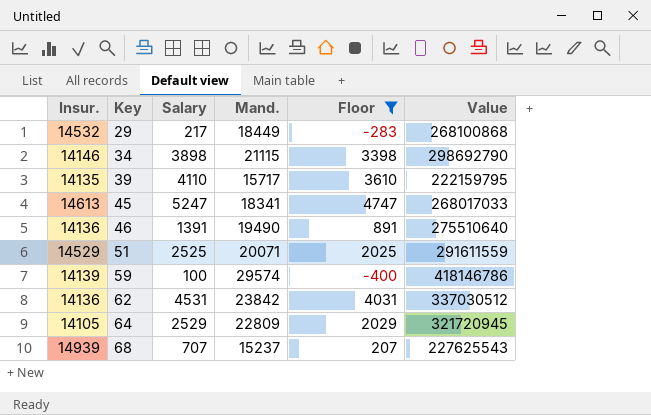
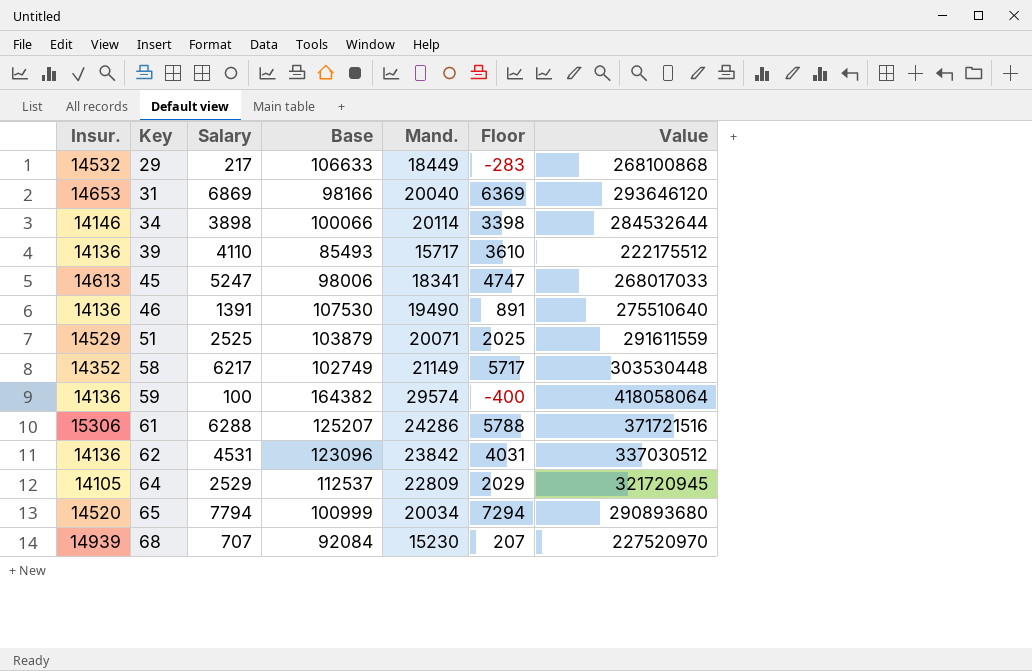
filter: Floor <= 4747 -> none
column Base | position: none -> 4
34 | Mand.: 21115 -> 20114
34 | Value: 298692790 -> 284532644
39 | Insur.: 14135 -> 14136
39 | Value: 222159795 -> 222175512
59 | Insur.: 14139 -> 14136
59 | Value: 418146786 -> 418058064
68 | Mand.: 15237 -> 15230
68 | Value: 227625543 -> 227520970

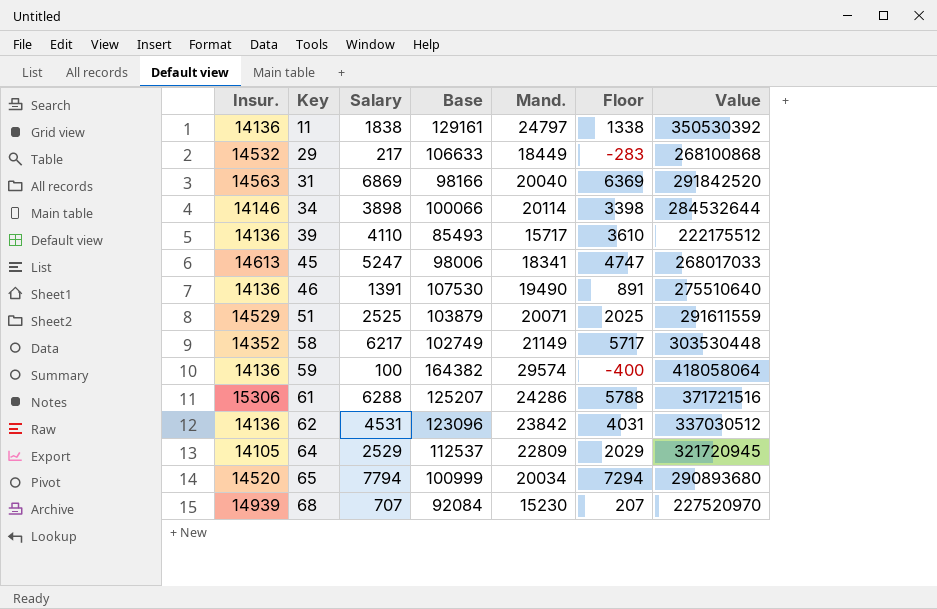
row 11: none -> 14136 | 1838 | 129161 | 24797 | 1338 | 350530392
31 | Insur.: 14653 -> 14563
31 | Value: 293646120 -> 291842520

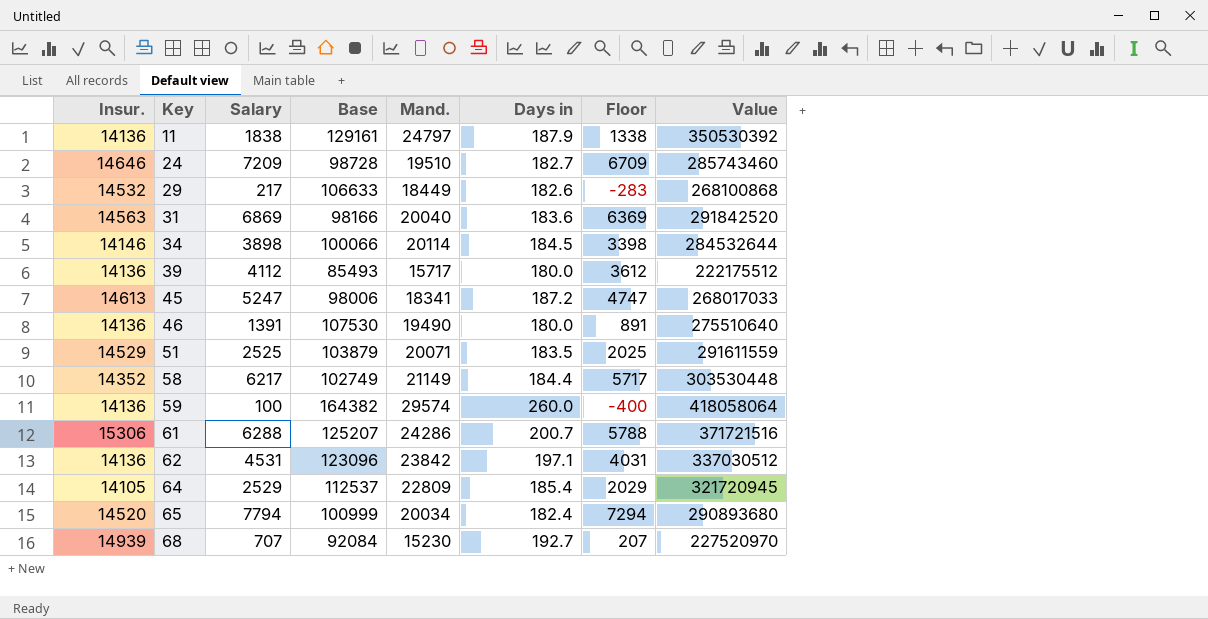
column Days in | position: none -> 6
row 24: none -> 14646 | 7209 | 98728 | 19510 | 182.7 | 6709 | 285743460
39 | Salary: 4110 -> 4112
39 | Floor: 3610 -> 3612

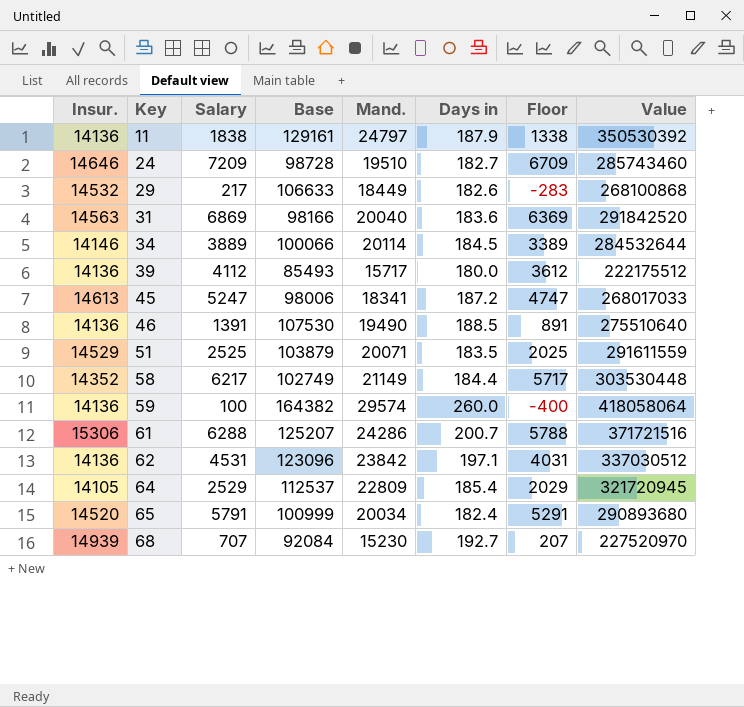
34 | Salary: 3898 -> 3889
34 | Floor: 3398 -> 3389
46 | Days in: 180.0 -> 188.5
65 | Salary: 7794 -> 5791
65 | Floor: 7294 -> 5291

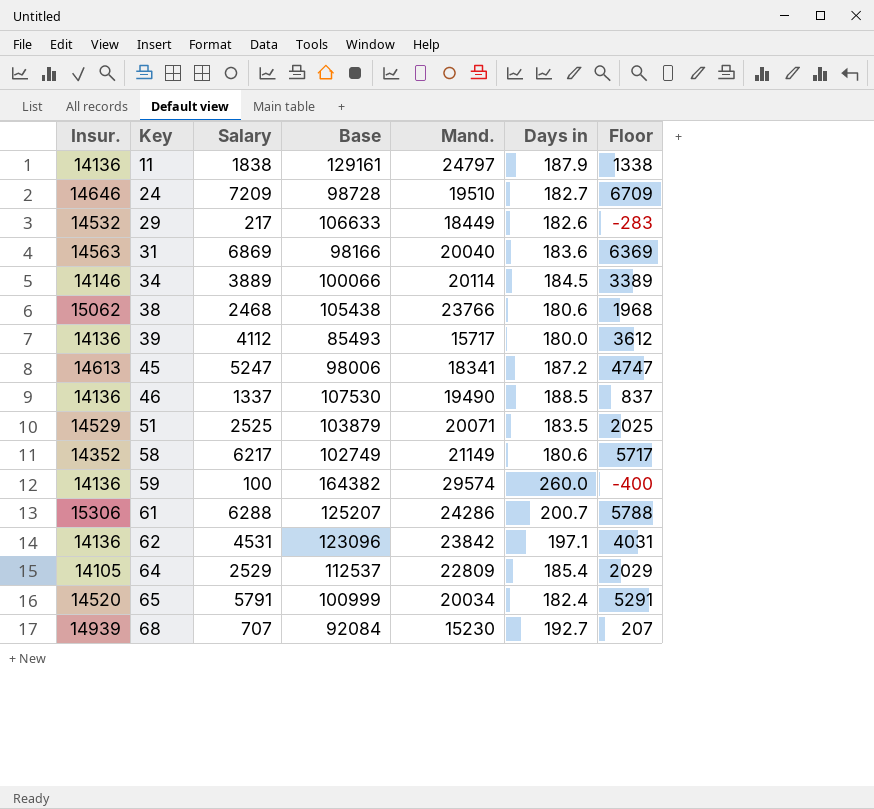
column Value | formula: [Insur.] * [Mand.] -> none
row 38: none -> 15062 | 2468 | 105438 | 23766 | 180.6 | 1968
46 | Salary: 1391 -> 1337
46 | Floor: 891 -> 837
58 | Days in: 184.4 -> 180.6

